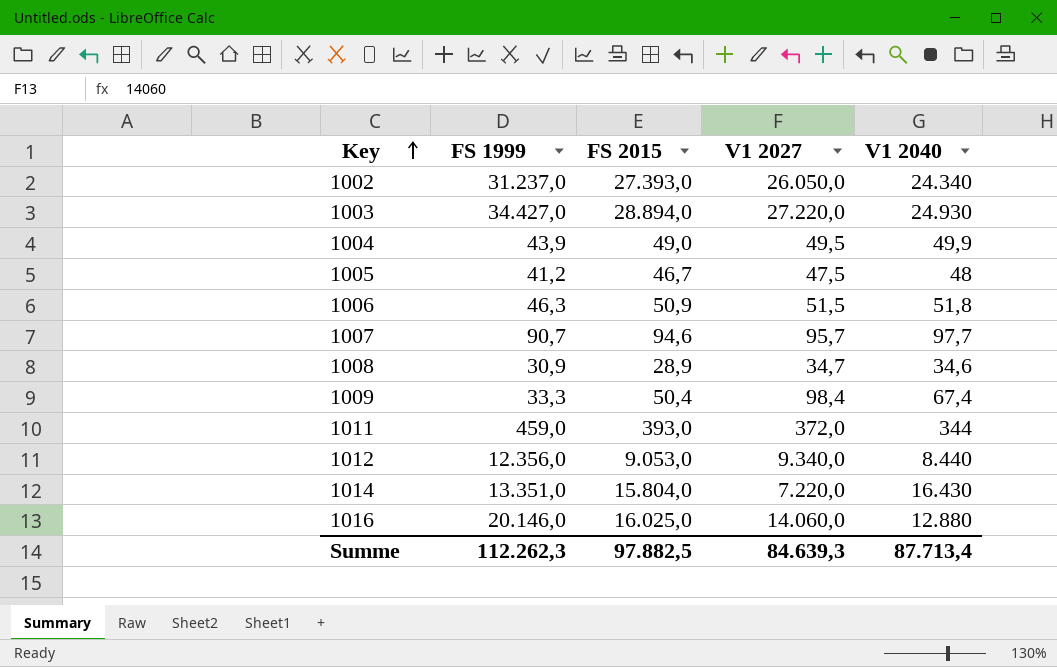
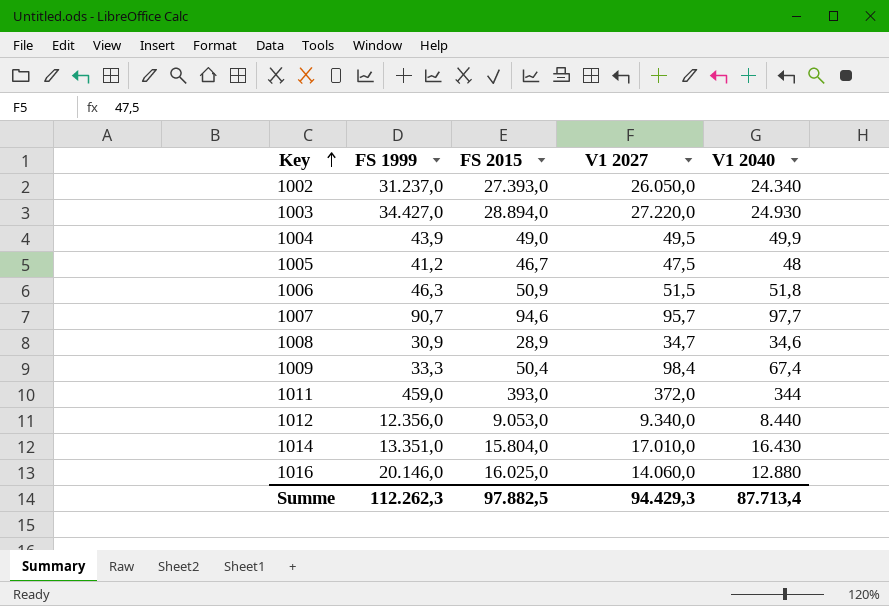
1014 | V1 2027: 7.220,0 -> 17.010,0
Summe | V1 2027: 84.639,3 -> 94.429,3

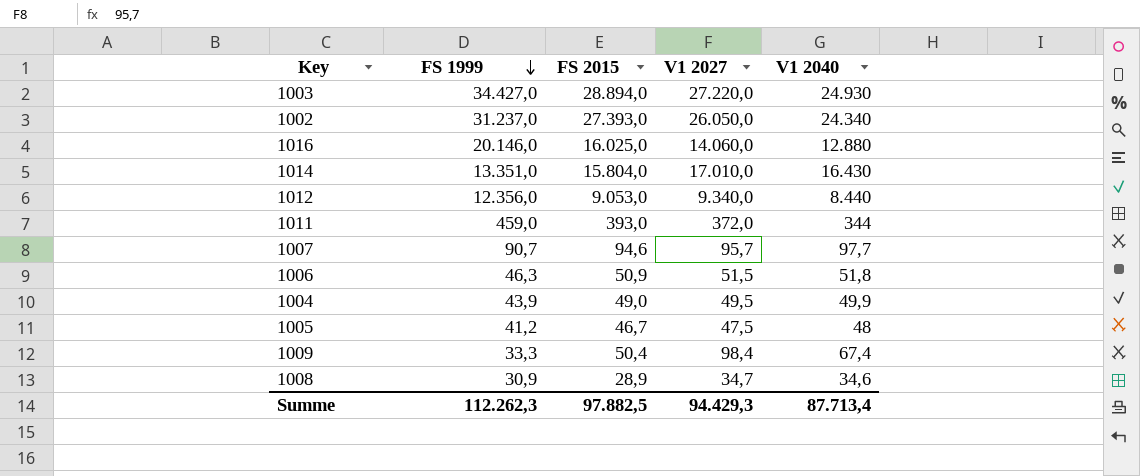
row order: Key ascending -> FS 1999 descending

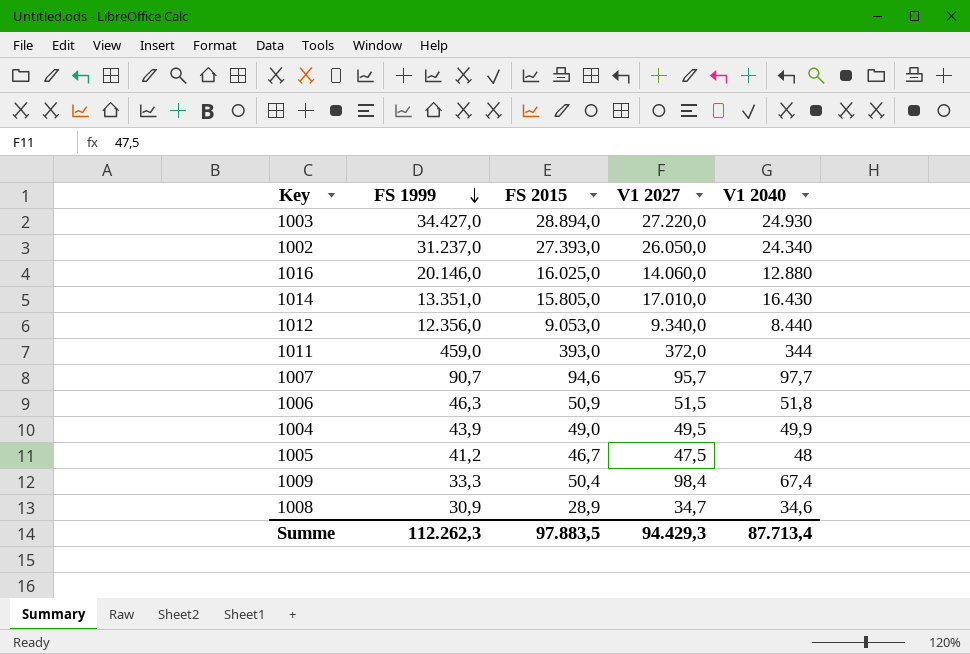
1014 | FS 2015: 15.804,0 -> 15.805,0
Summe | FS 2015: 97.882,5 -> 97.883,5

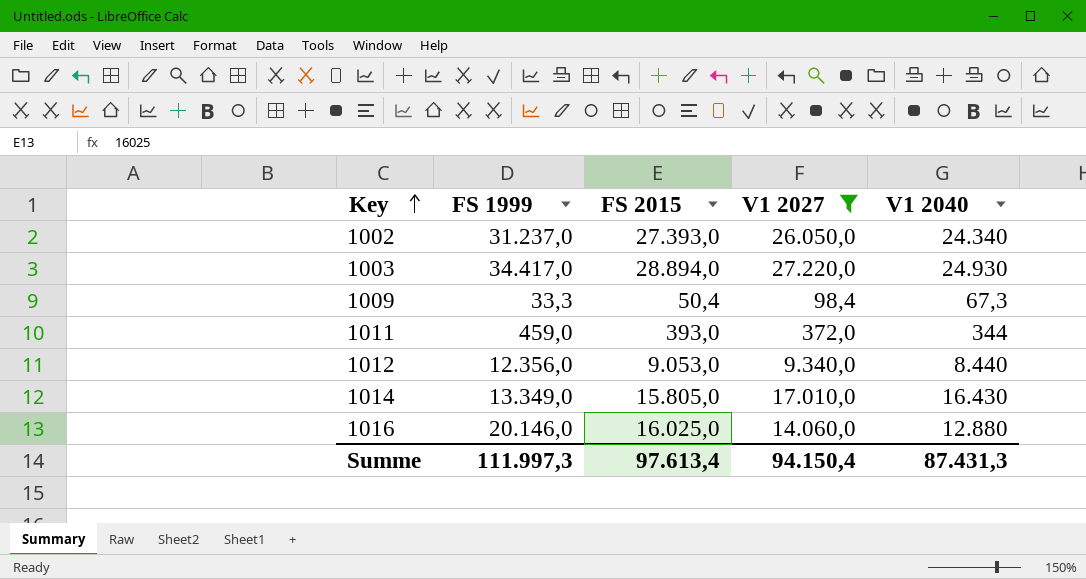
filter: none -> V1 2027 >= 98,4
row order: FS 1999 descending -> Key ascending
1003 | FS 1999: 34.427,0 -> 34.417,0
1009 | V1 2040: 67,4 -> 67,3
1014 | FS 1999: 13.351,0 -> 13.349,0
Summe | FS 1999: 112.262,3 -> 111.997,3
Summe | FS 2015: 97.883,5 -> 97.613,4
Summe | V1 2027: 94.429,3 -> 94.150,4
Summe | V1 2040: 87.713,4 -> 87.431,3

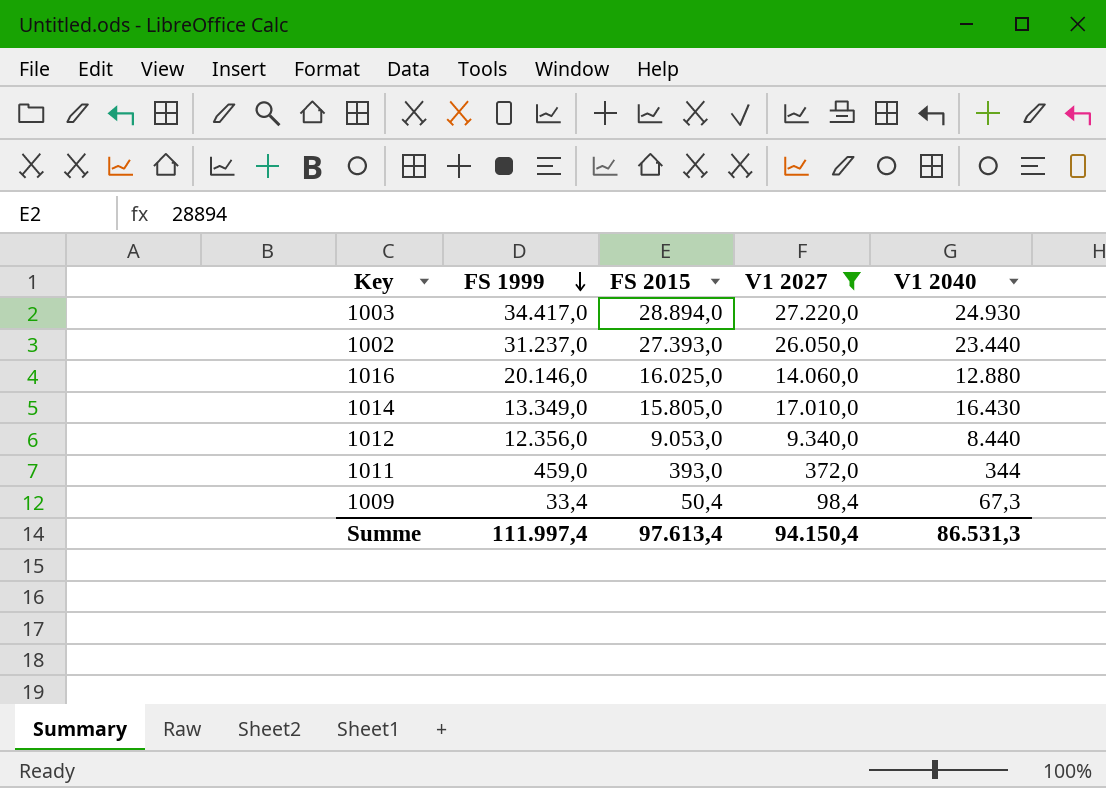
row order: Key ascending -> FS 1999 descending
1002 | V1 2040: 24.340 -> 23.440
1009 | FS 1999: 33,3 -> 33,4
Summe | FS 1999: 111.997,3 -> 111.997,4
Summe | V1 2040: 87.431,3 -> 86.531,3

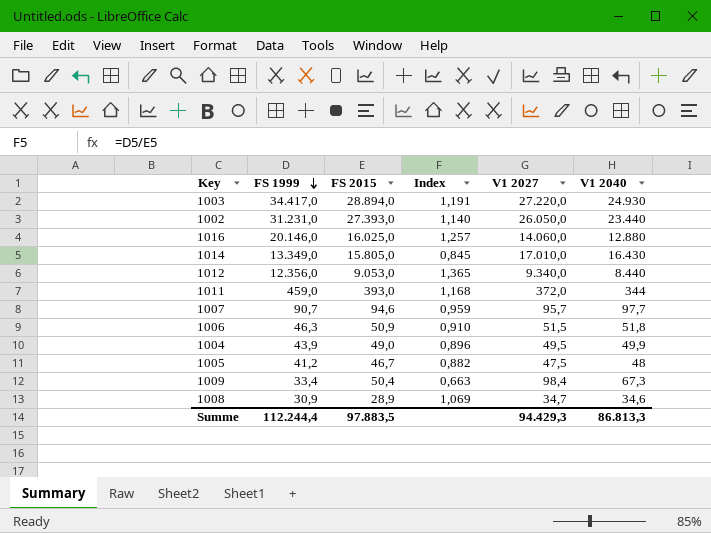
filter: V1 2027 >= 98,4 -> none
column Index | formula: none -> [FS 1999] / [FS 2015]
1002 | FS 1999: 31.237,0 -> 31.231,0
Summe | FS 1999: 111.997,4 -> 112.244,4
Summe | FS 2015: 97.613,4 -> 97.883,5
Summe | V1 2027: 94.150,4 -> 94.429,3
Summe | V1 2040: 86.531,3 -> 86.813,3

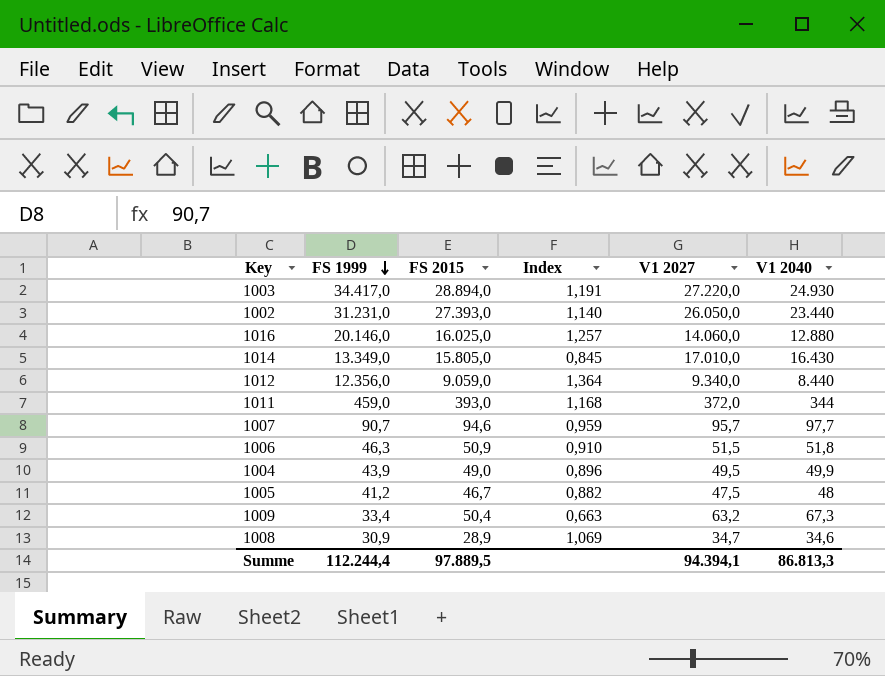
1012 | FS 2015: 9.053,0 -> 9.059,0
1012 | Index: 1,365 -> 1,364
1009 | V1 2027: 98,4 -> 63,2
Summe | FS 2015: 97.883,5 -> 97.889,5
Summe | V1 2027: 94.429,3 -> 94.394,1

